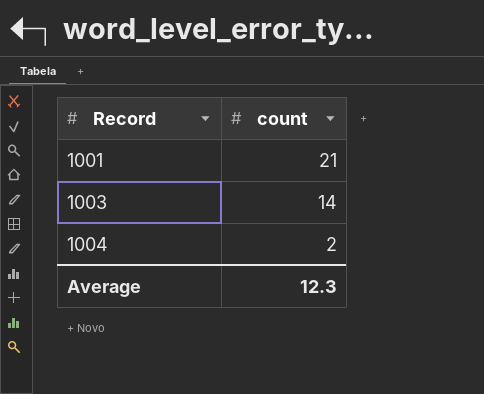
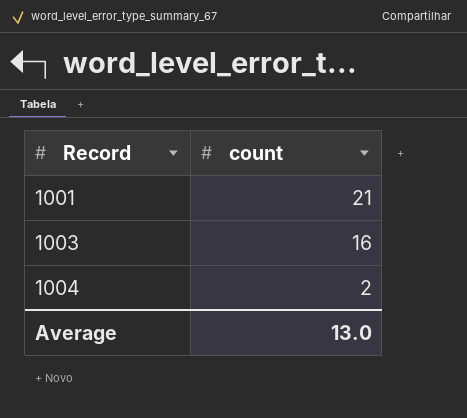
1003 | count: 14 -> 16
Average | count: 12.3 -> 13.0

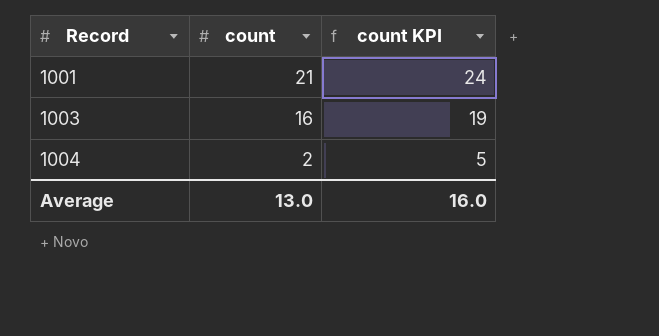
column count KPI | formula: none -> [count] + 3

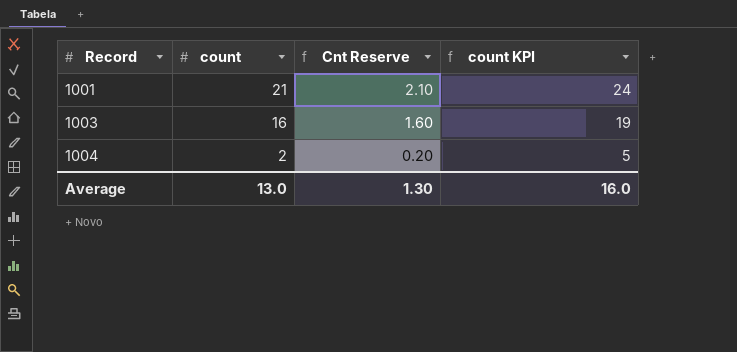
column Cnt Reserve | formula: none -> [count] * 0.1

